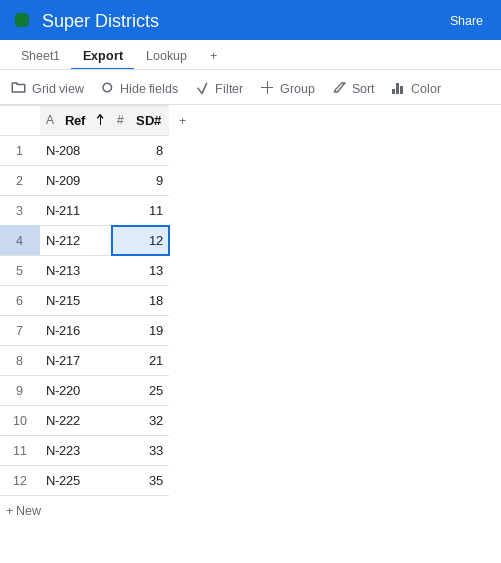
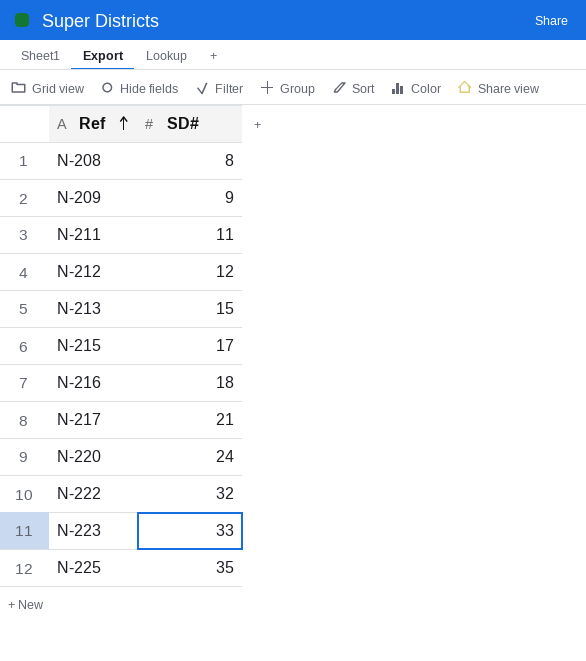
N-213 | SD#: 13 -> 15
N-215 | SD#: 18 -> 17
N-216 | SD#: 19 -> 18
N-220 | SD#: 25 -> 24

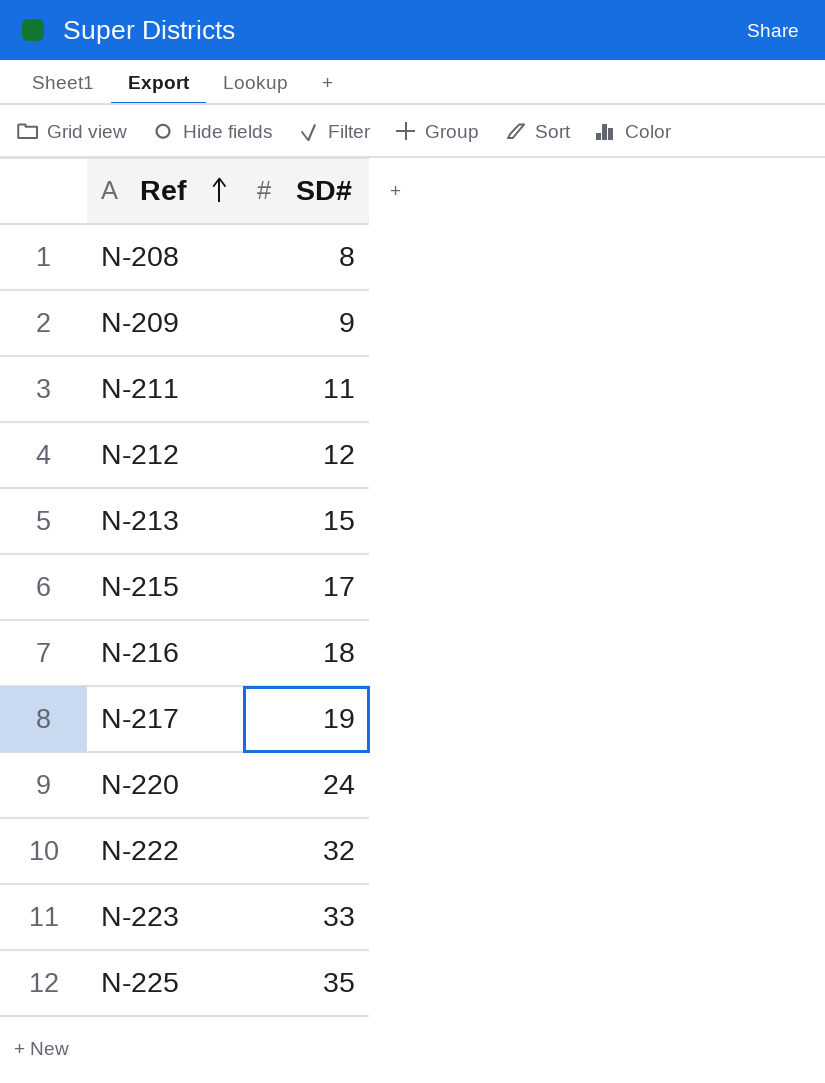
N-217 | SD#: 21 -> 19

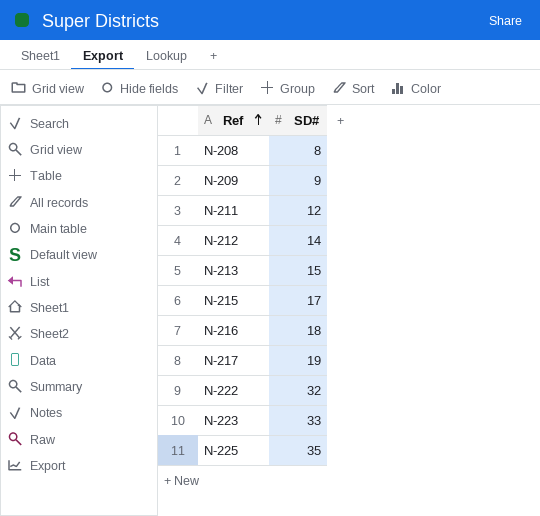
row N-220: 24 -> none
N-211 | SD#: 11 -> 12
N-212 | SD#: 12 -> 14

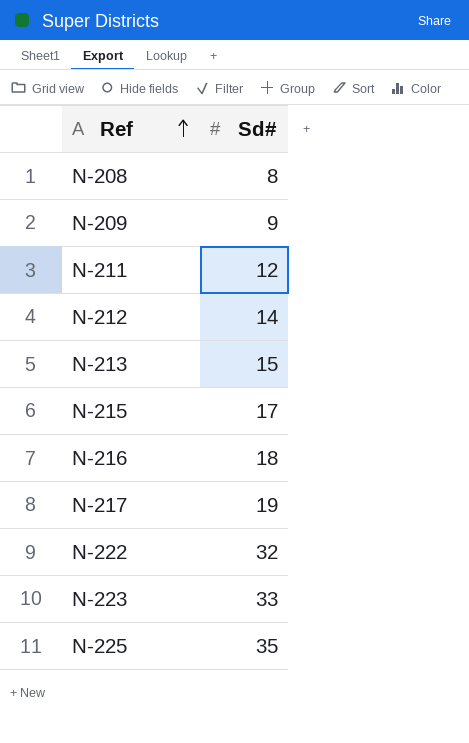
column name: SD# -> Sd#

